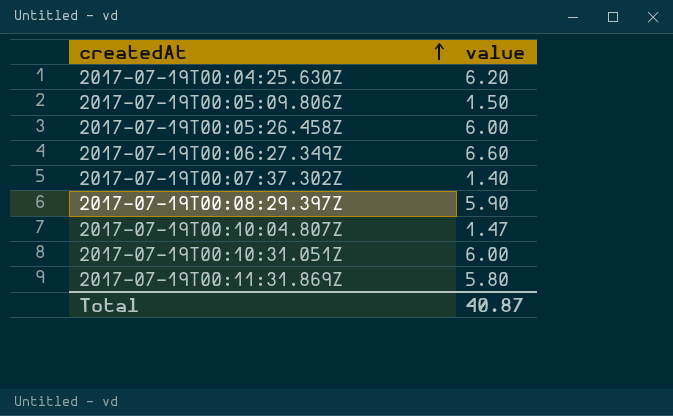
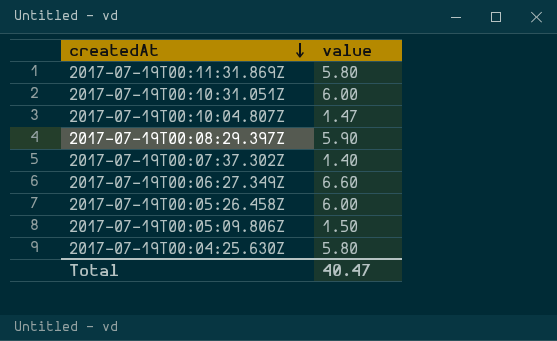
row order: createdAt ascending -> createdAt descending
2017-07-19T00:04:25.630Z | value: 6.20 -> 5.80
Total | value: 40.87 -> 40.47

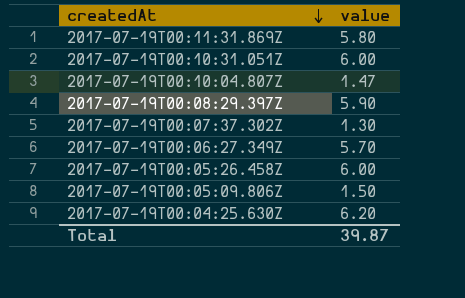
2017-07-19T00:07:37.302Z | value: 1.40 -> 1.30
2017-07-19T00:06:27.349Z | value: 6.60 -> 5.70
2017-07-19T00:04:25.630Z | value: 5.80 -> 6.20
Total | value: 40.47 -> 39.87

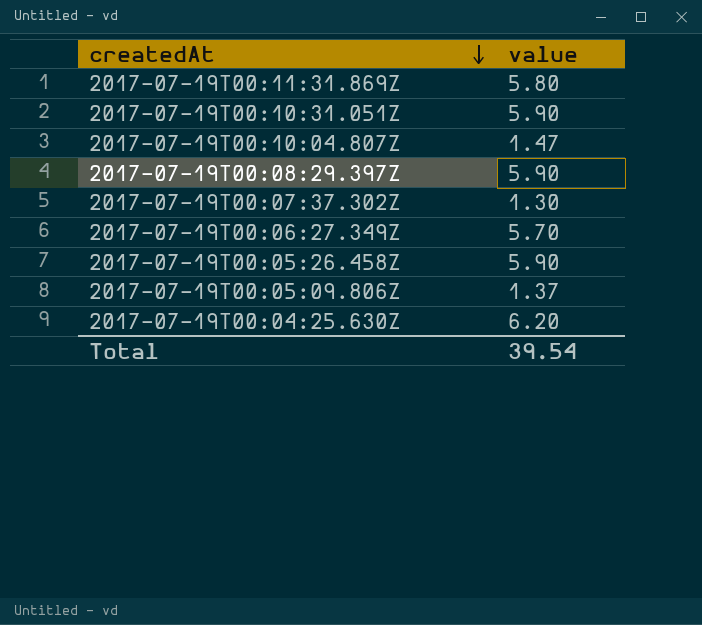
2017-07-19T00:10:31.051Z | value: 6.00 -> 5.90
2017-07-19T00:05:26.458Z | value: 6.00 -> 5.90
2017-07-19T00:05:09.806Z | value: 1.50 -> 1.37
Total | value: 39.87 -> 39.54

